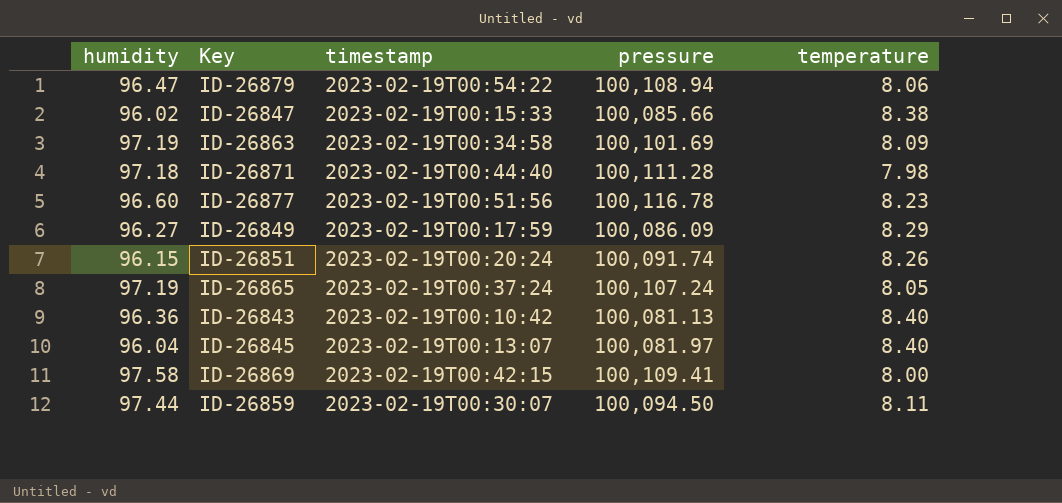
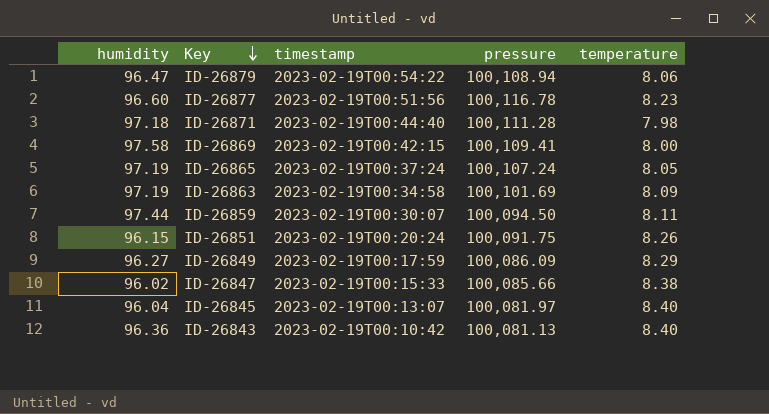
row order: none -> Key descending
ID-26851 | pressure: 100,091.74 -> 100,091.75

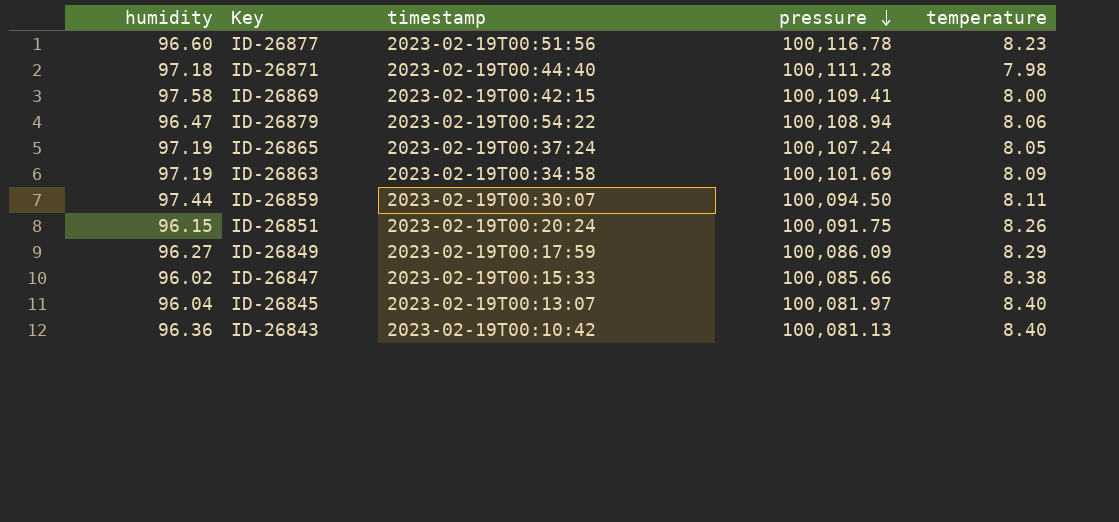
row order: Key descending -> pressure descending

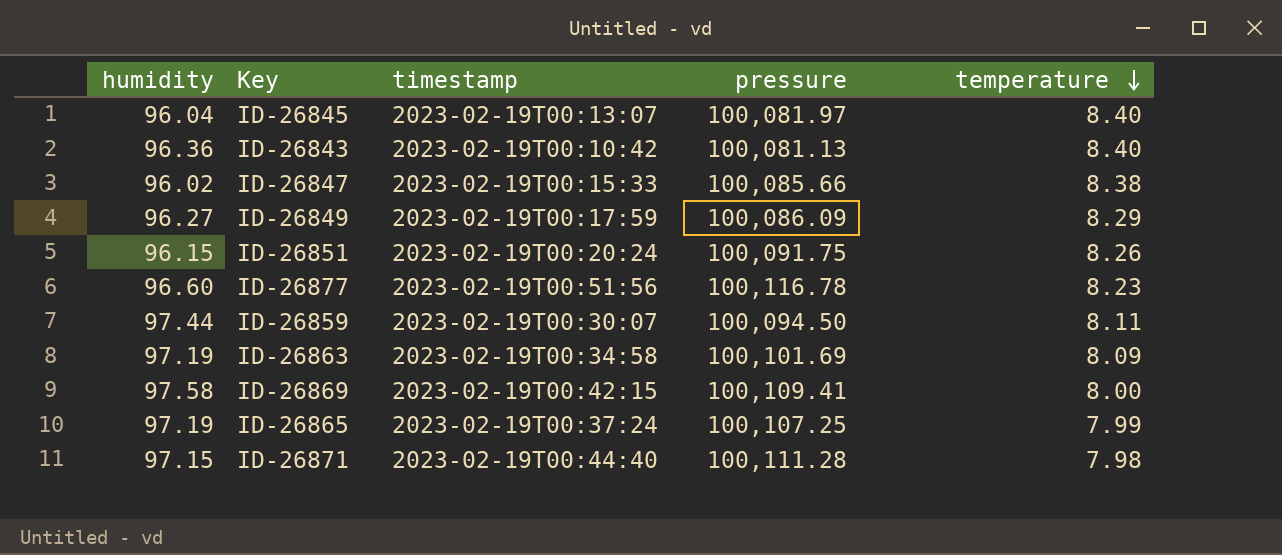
row order: pressure descending -> temperature descending
row ID-26879: 96.47 | 2023-02-19T00:54:22 | 100,108.94 | 8.06 -> none
ID-26865 | pressure: 100,107.24 -> 100,107.25
ID-26865 | temperature: 8.05 -> 7.99
ID-26871 | humidity: 97.18 -> 97.15

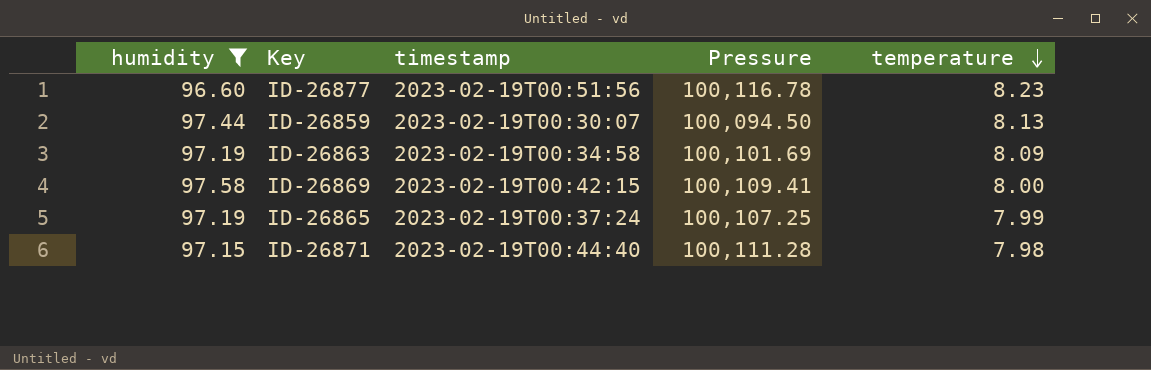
filter: none -> humidity >= 96.60
column name: pressure -> Pressure
ID-26859 | temperature: 8.11 -> 8.13

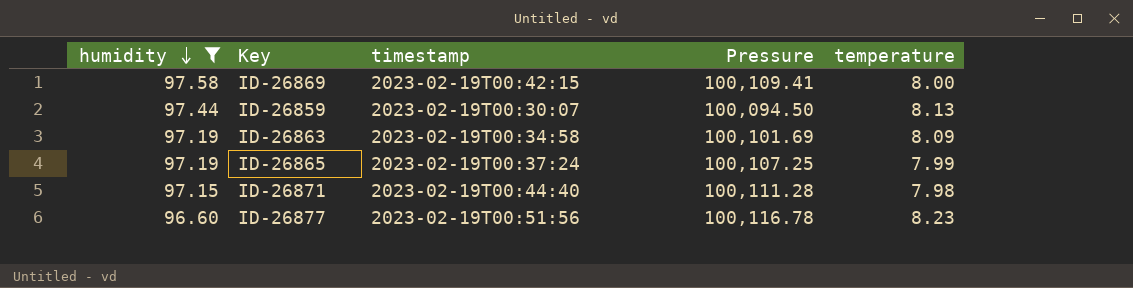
row order: temperature descending -> humidity descending

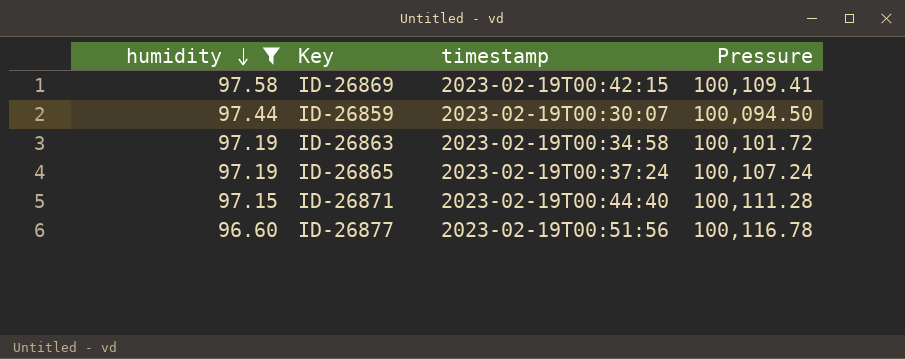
column temperature | position: 5 -> none
ID-26863 | Pressure: 100,101.69 -> 100,101.72
ID-26865 | Pressure: 100,107.25 -> 100,107.24

